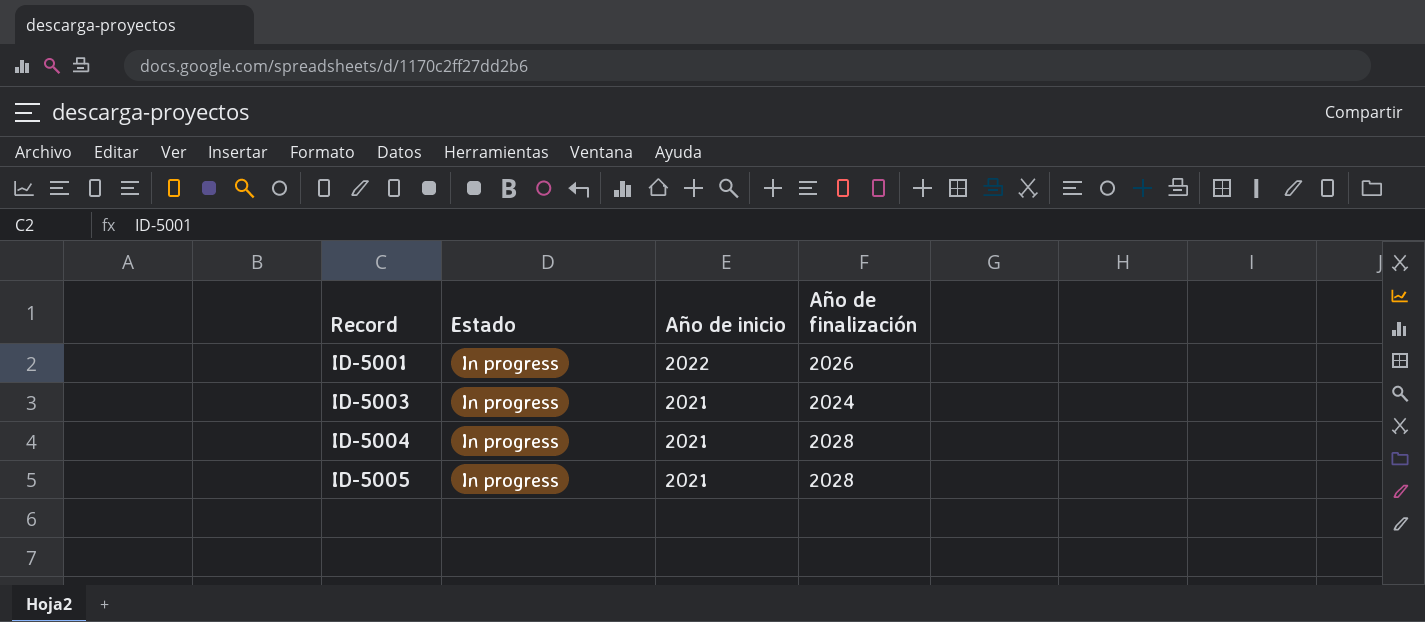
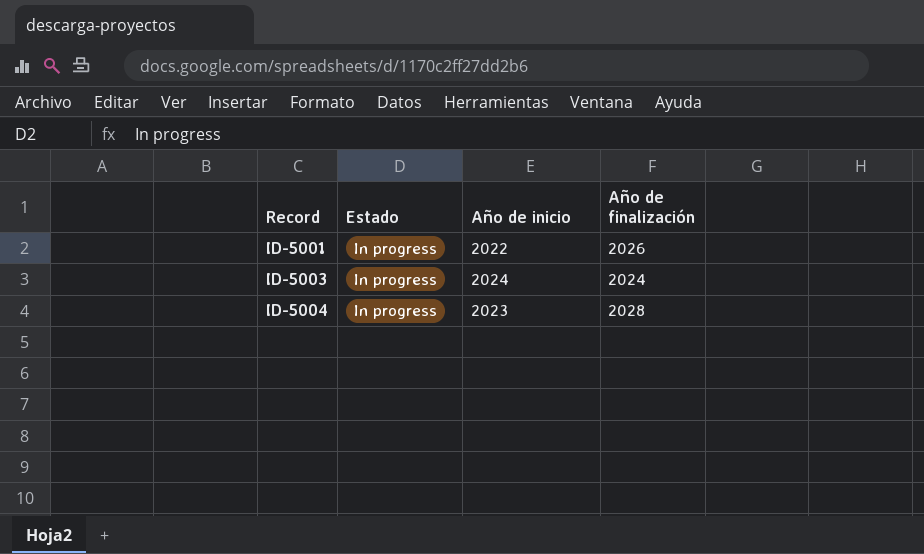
row ID-5005: In progress | 2021 | 2028 -> none
ID-5003 | Año de inicio: 2021 -> 2024
ID-5004 | Año de inicio: 2021 -> 2023

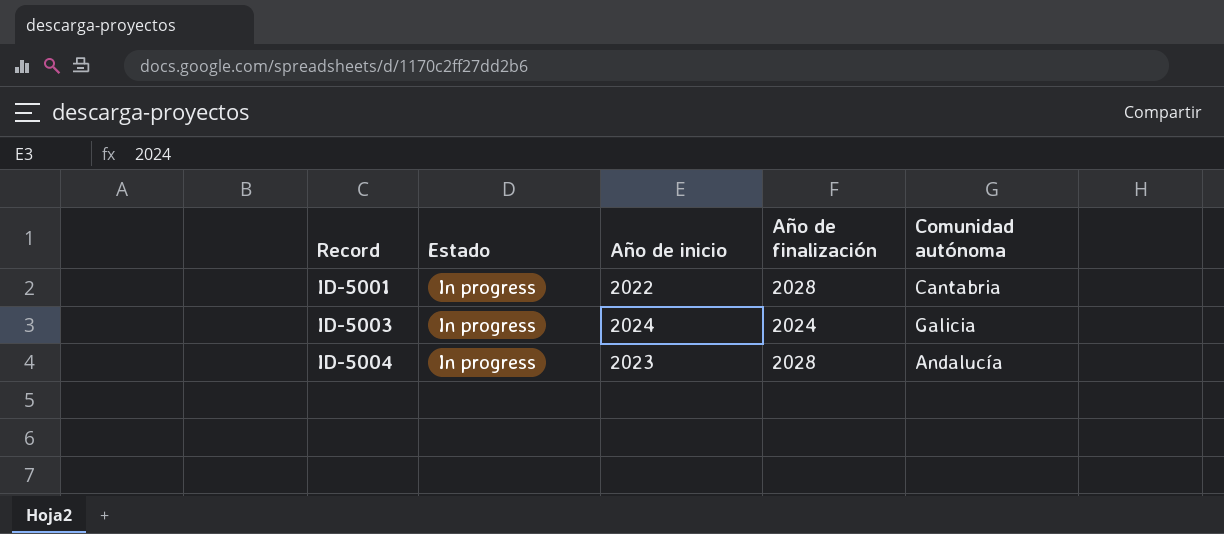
column Comunidad autónoma | position: none -> 5
ID-5001 | Año de finalización: 2026 -> 2028

